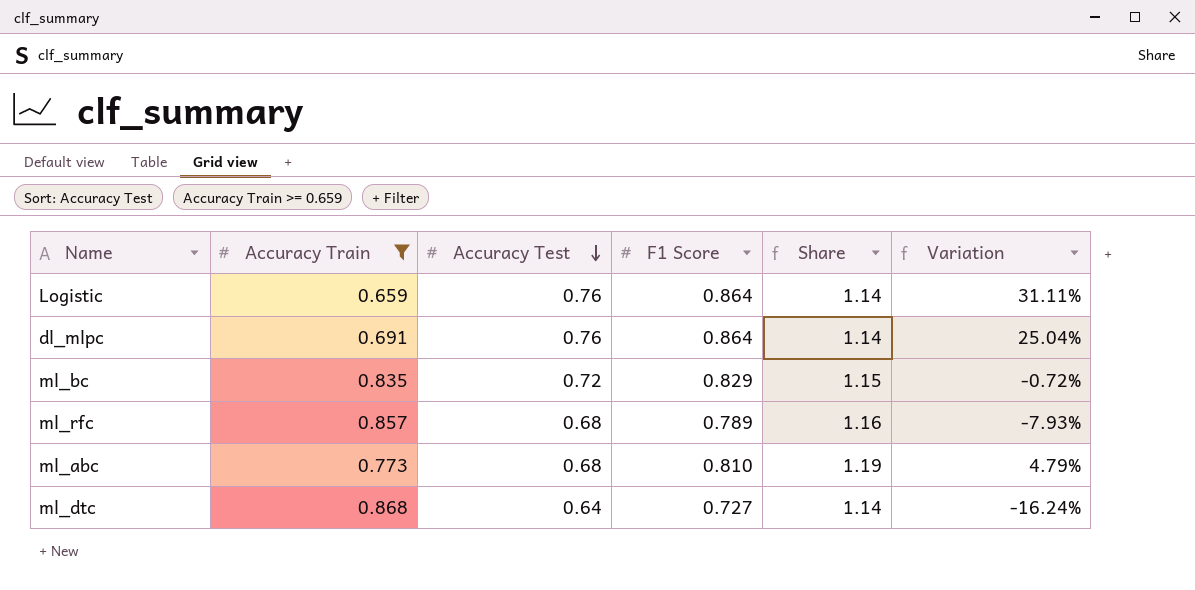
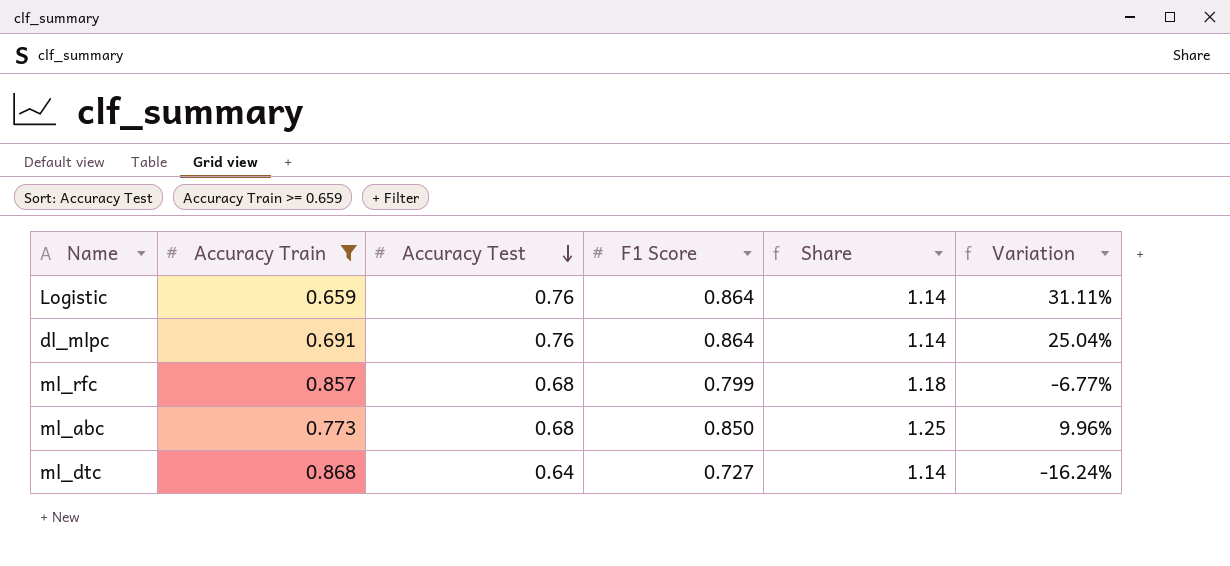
row ml_bc: 0.835 | 0.72 | 0.829 | 1.15 | -0.72% -> none
ml_rfc | F1 Score: 0.789 -> 0.799
ml_rfc | Share: 1.16 -> 1.18
ml_rfc | Variation: -7.93% -> -6.77%
ml_abc | F1 Score: 0.810 -> 0.850
ml_abc | Share: 1.19 -> 1.25
ml_abc | Variation: 4.79% -> 9.96%

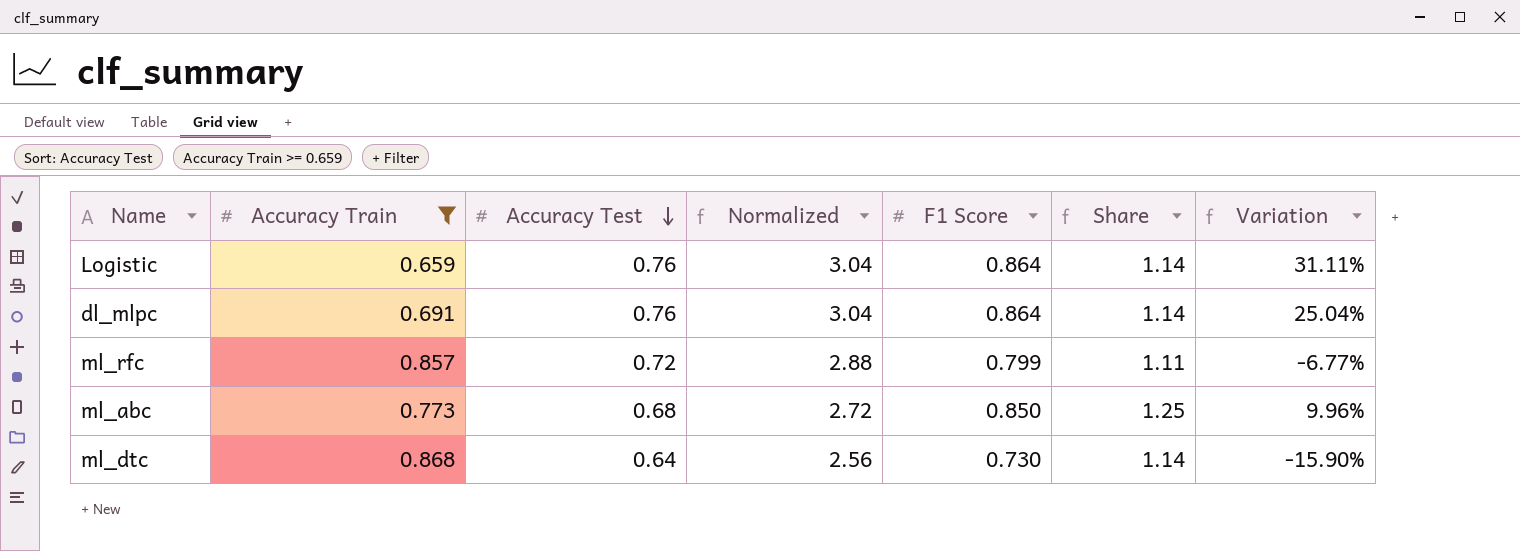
column Normalized | formula: none -> [Accuracy Test] * 4
ml_rfc | Accuracy Test: 0.68 -> 0.72
ml_rfc | Share: 1.18 -> 1.11
ml_dtc | F1 Score: 0.727 -> 0.730
ml_dtc | Variation: -16.24% -> -15.90%

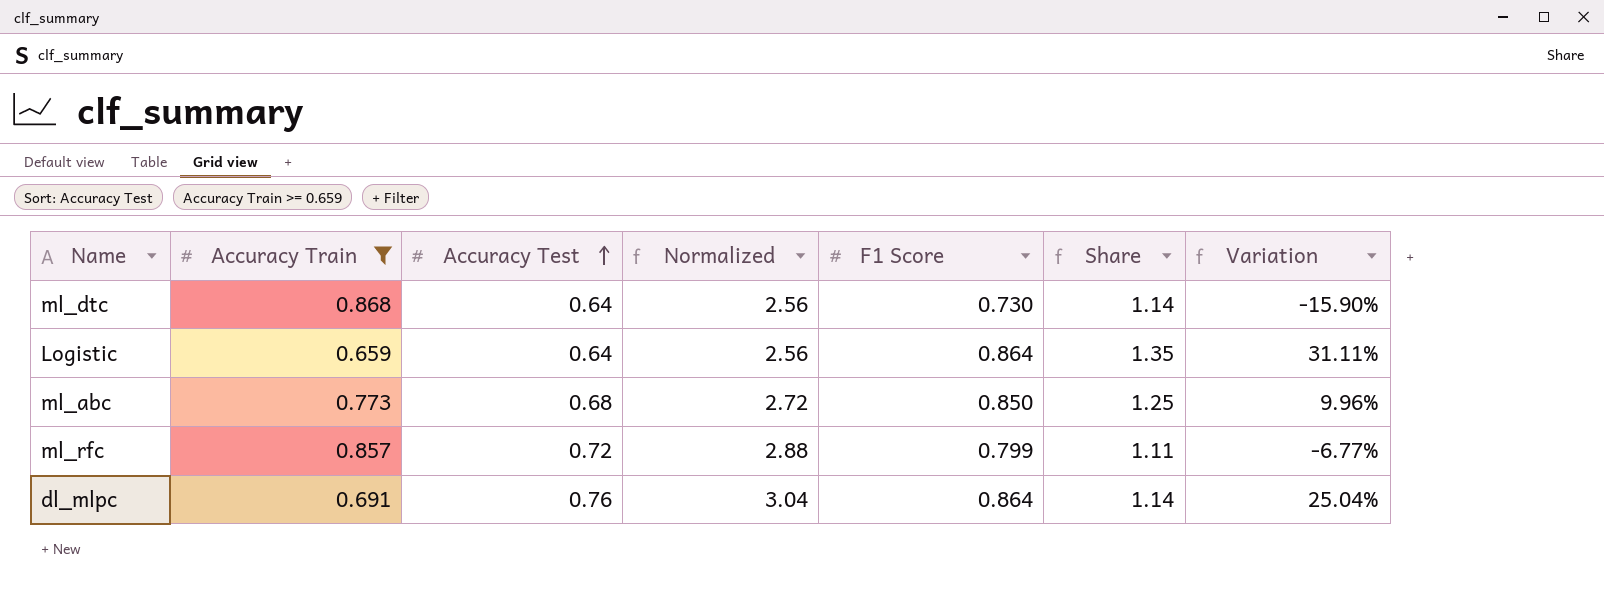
row order: Accuracy Test descending -> Accuracy Test ascending
Logistic | Accuracy Test: 0.76 -> 0.64
Logistic | Normalized: 3.04 -> 2.56
Logistic | Share: 1.14 -> 1.35

